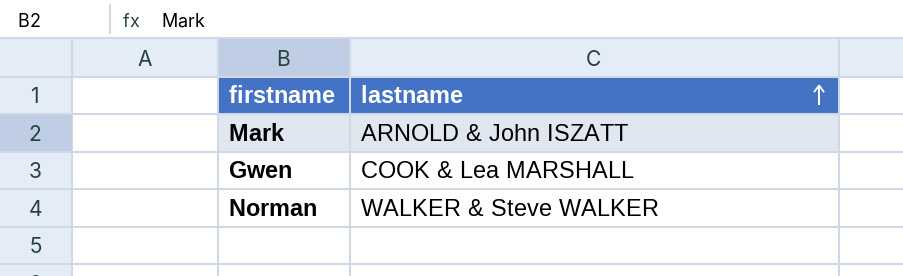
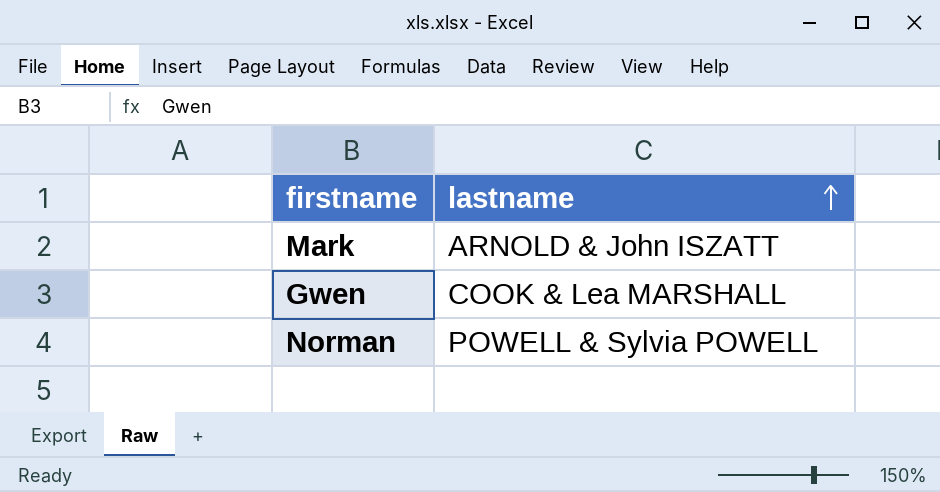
Norman | lastname: WALKER & Steve WALKER -> POWELL & Sylvia POWELL

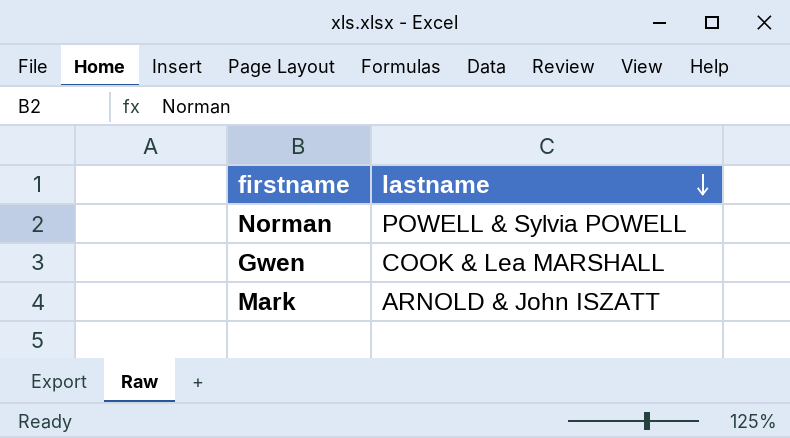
row order: lastname ascending -> lastname descending

